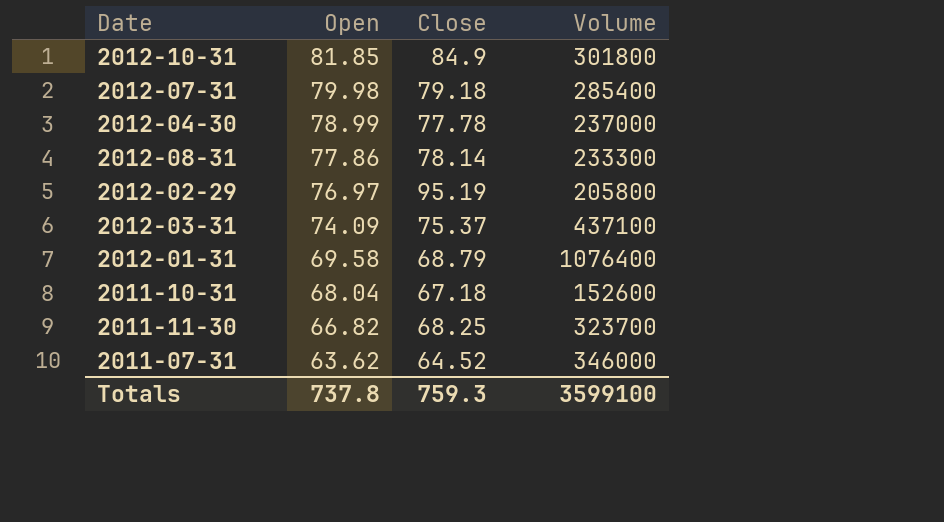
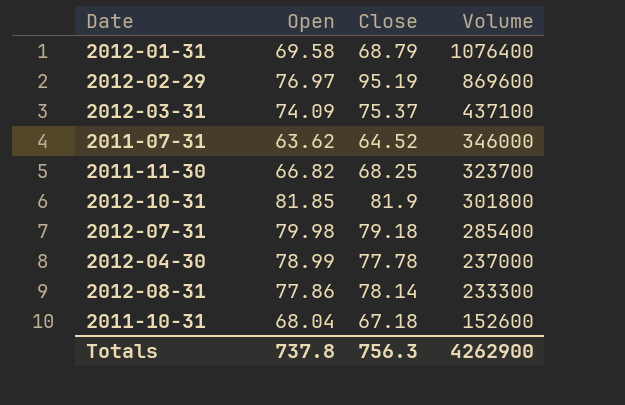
row order: Open descending -> Volume descending
2012-02-29 | Volume: 205800 -> 869600
2012-10-31 | Close: 84.9 -> 81.9
Totals | Close: 759.3 -> 756.3
Totals | Volume: 3599100 -> 4262900

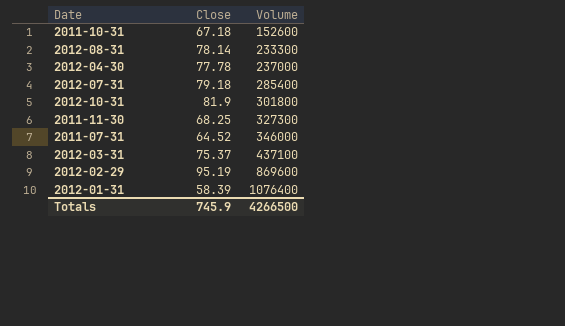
row order: Volume descending -> Volume ascending
column Open | position: 2 -> none
2011-11-30 | Volume: 323700 -> 327300
2012-01-31 | Close: 68.79 -> 58.39
Totals | Close: 756.3 -> 745.9
Totals | Volume: 4262900 -> 4266500

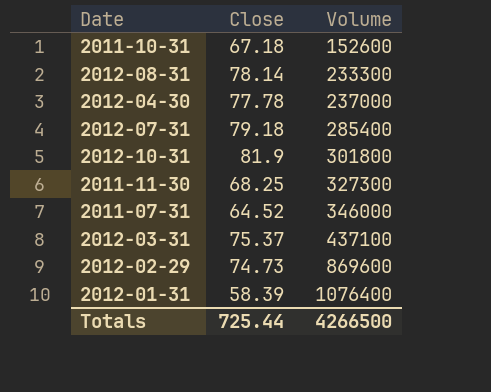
2012-02-29 | Close: 95.19 -> 74.73
Totals | Close: 745.9 -> 725.44

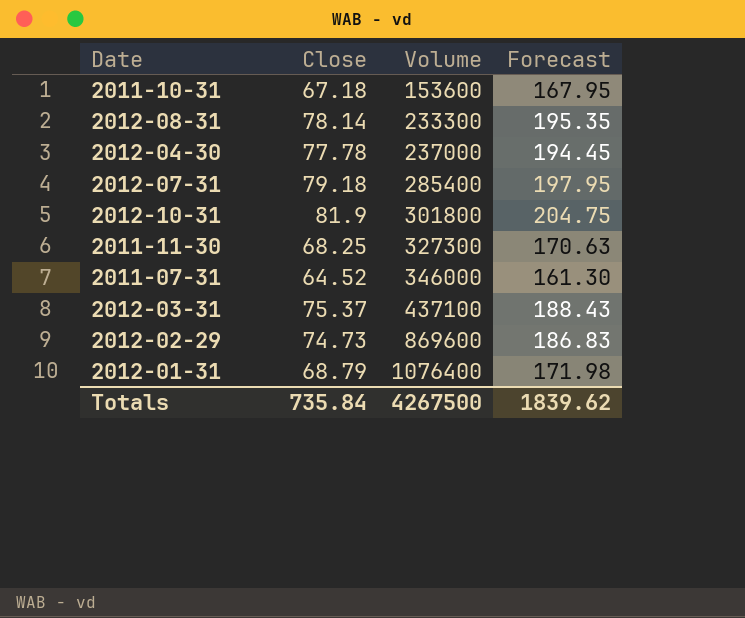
column Forecast | formula: none -> [Close] * 2.5
2011-10-31 | Volume: 152600 -> 153600
2012-01-31 | Close: 58.39 -> 68.79
Totals | Close: 725.44 -> 735.84
Totals | Volume: 4266500 -> 4267500

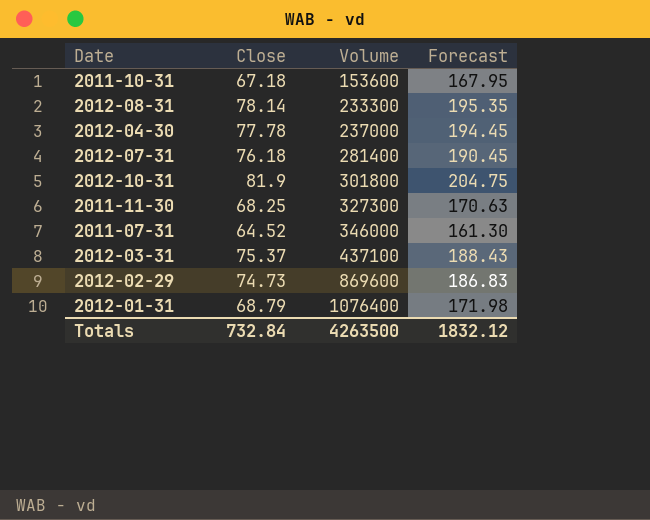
2012-07-31 | Close: 79.18 -> 76.18
2012-07-31 | Volume: 285400 -> 281400
2012-07-31 | Forecast: 197.95 -> 190.45
Totals | Close: 735.84 -> 732.84
Totals | Volume: 4267500 -> 4263500
Totals | Forecast: 1839.62 -> 1832.12

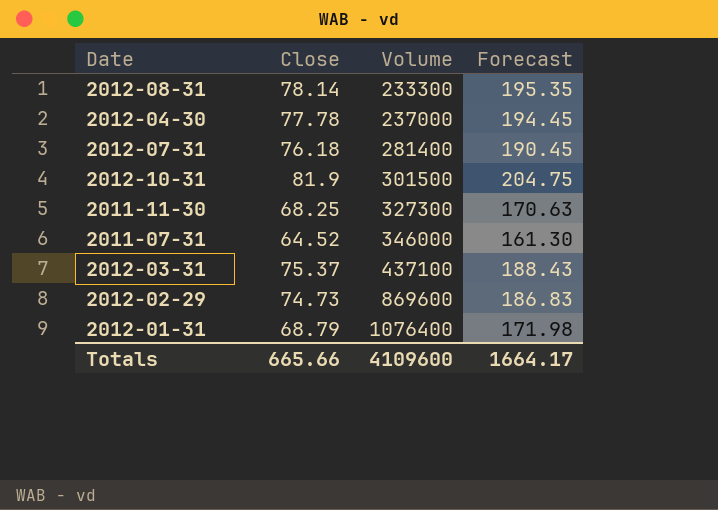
row 2011-10-31: 67.18 | 153600 | 167.95 -> none
2012-10-31 | Volume: 301800 -> 301500
Totals | Close: 732.84 -> 665.66
Totals | Volume: 4263500 -> 4109600
Totals | Forecast: 1832.12 -> 1664.17

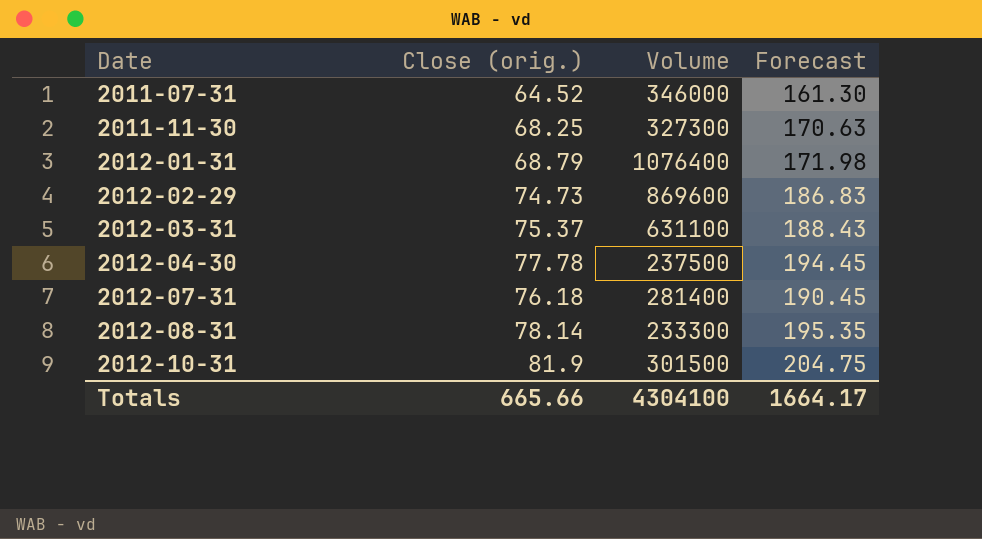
row order: Volume ascending -> Date ascending
column name: Close -> Close (orig.)
2012-03-31 | Volume: 437100 -> 631100
2012-04-30 | Volume: 237000 -> 237500
Totals | Volume: 4109600 -> 4304100

